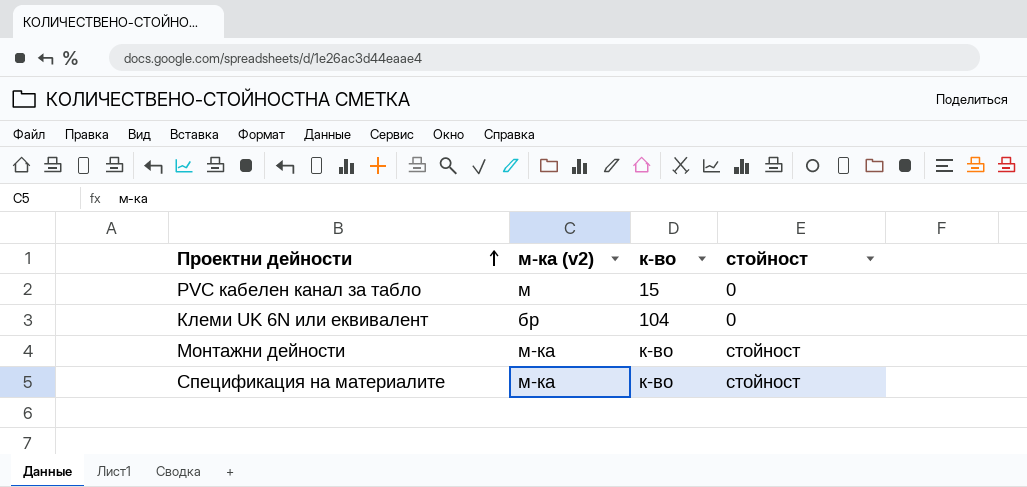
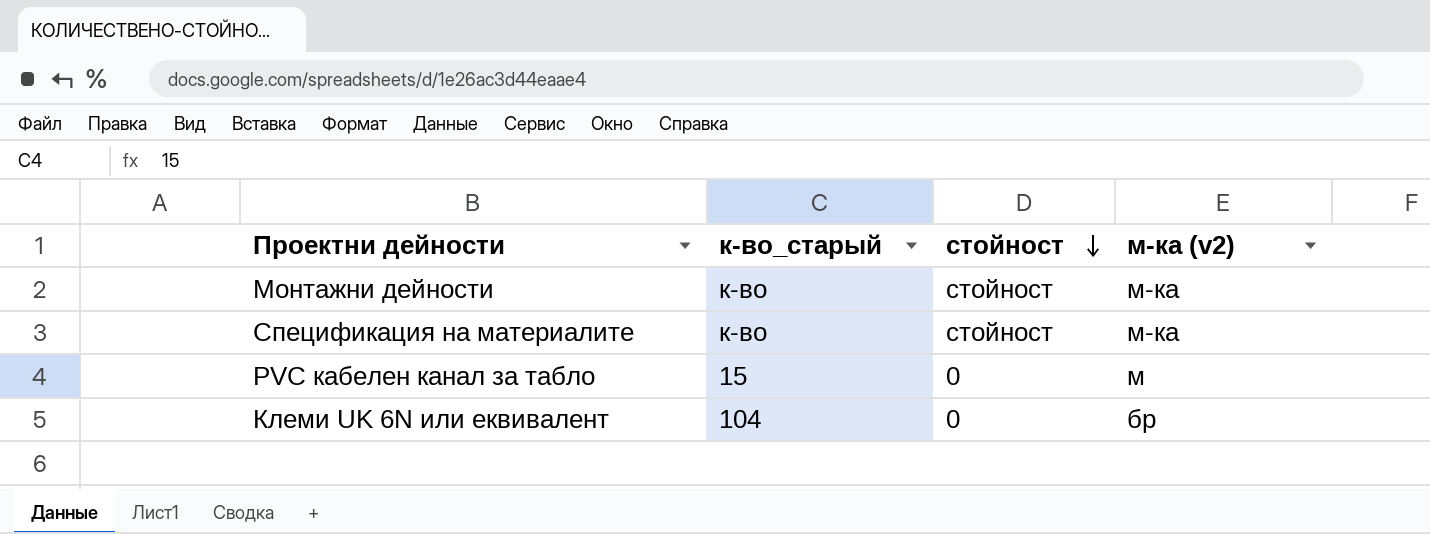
row order: Проектни дейности ascending -> стойност descending
column name: к-во -> к-во_старый
column м-ка (v2) | position: 2 -> 4

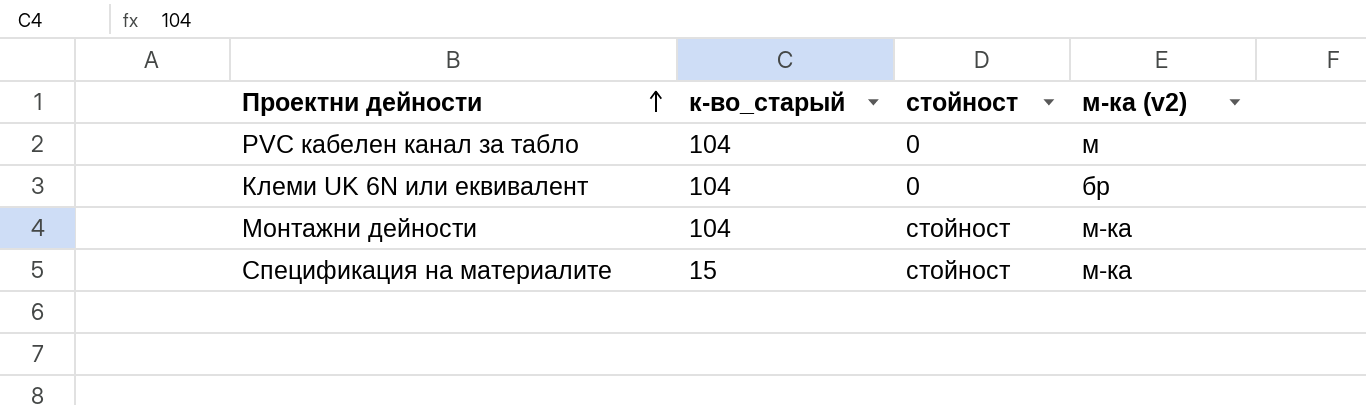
row order: стойност descending -> Проектни дейности ascending
PVC кабелен канал за табло | к-во_старый: 15 -> 104
Монтажни дейности | к-во_старый: к-во -> 104
Спецификация на материалите | к-во_старый: к-во -> 15

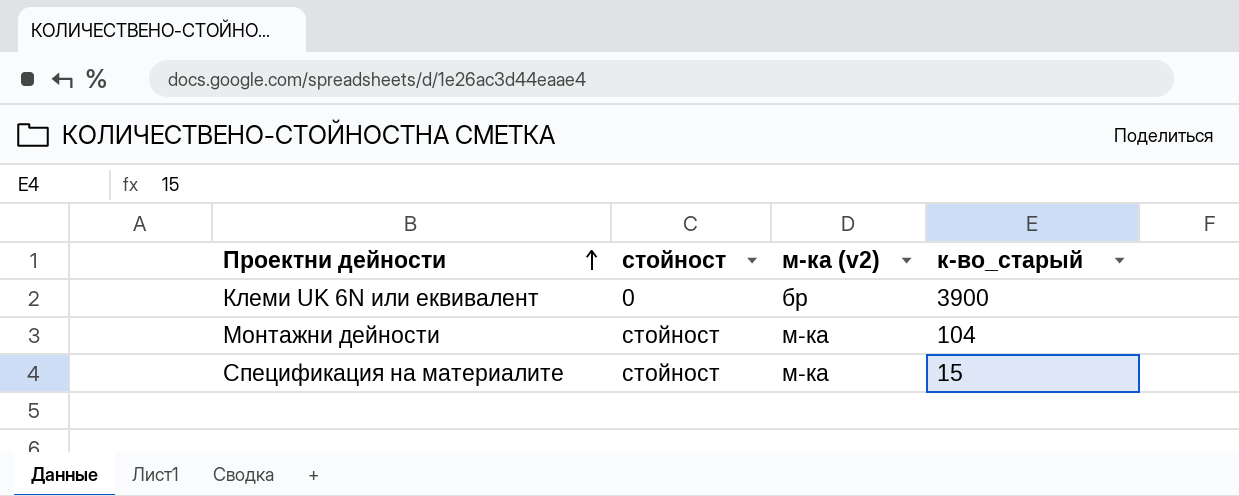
column к-во_старый | position: 2 -> 4
row PVC кабелен канал за табло: 104 | 0 | м -> none
Клеми UK 6N или еквивалент | к-во_старый: 104 -> 3900

